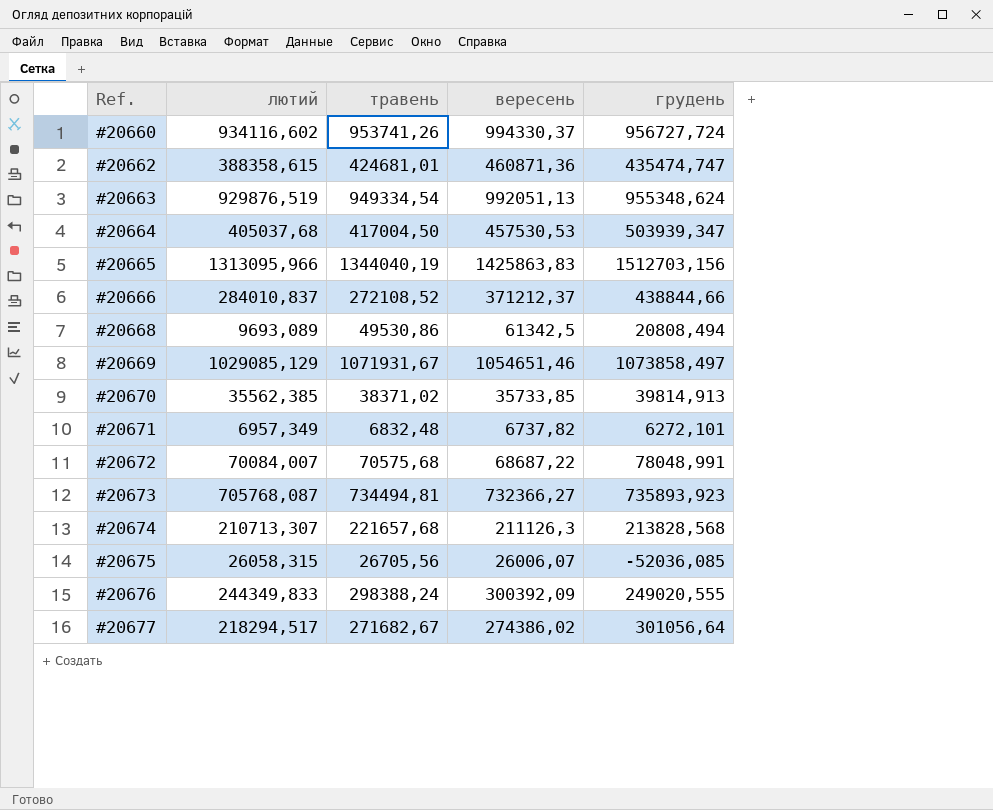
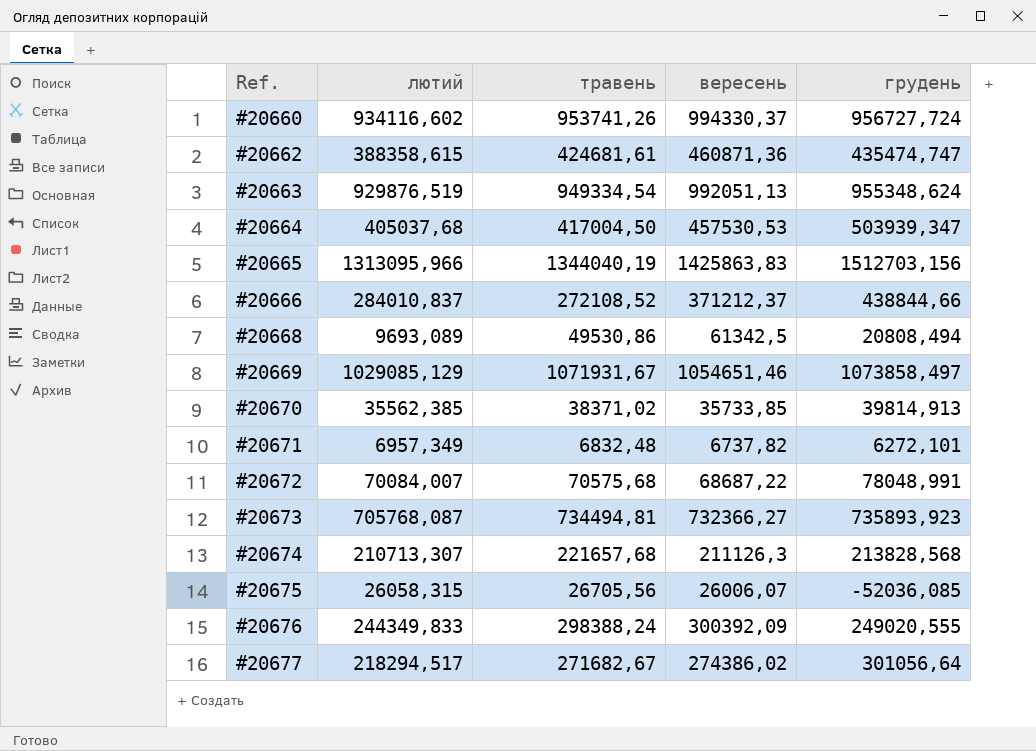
#20662 | травень: 424681,01 -> 424681,61

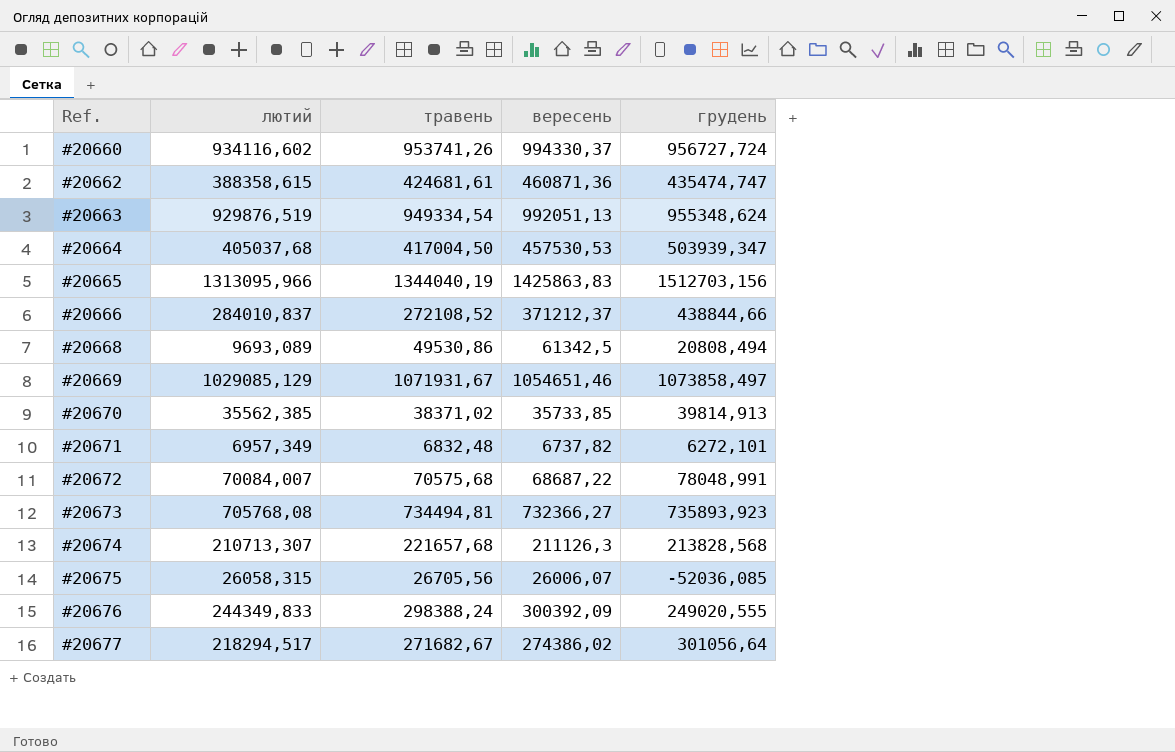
#20673 | лютий: 705768,087 -> 705768,08

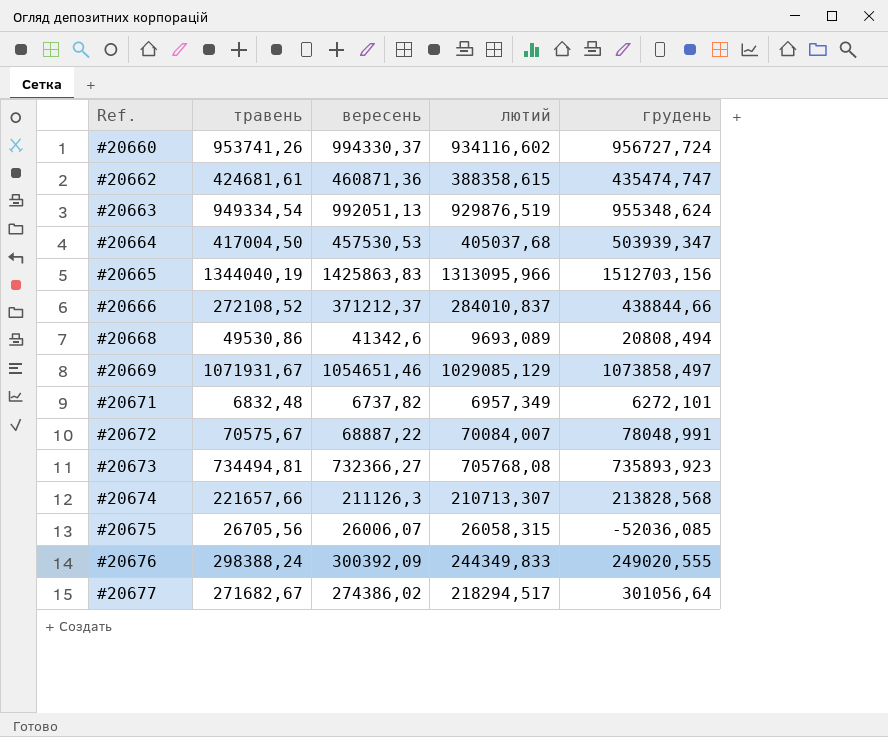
column лютий | position: 2 -> 4
row #20670: 35562,385 | 38371,02 | 35733,85 | 39814,913 -> none
#20668 | вересень: 61342,5 -> 41342,6
#20672 | травень: 70575,68 -> 70575,67
#20672 | вересень: 68687,22 -> 68887,22
#20674 | травень: 221657,68 -> 221657,66

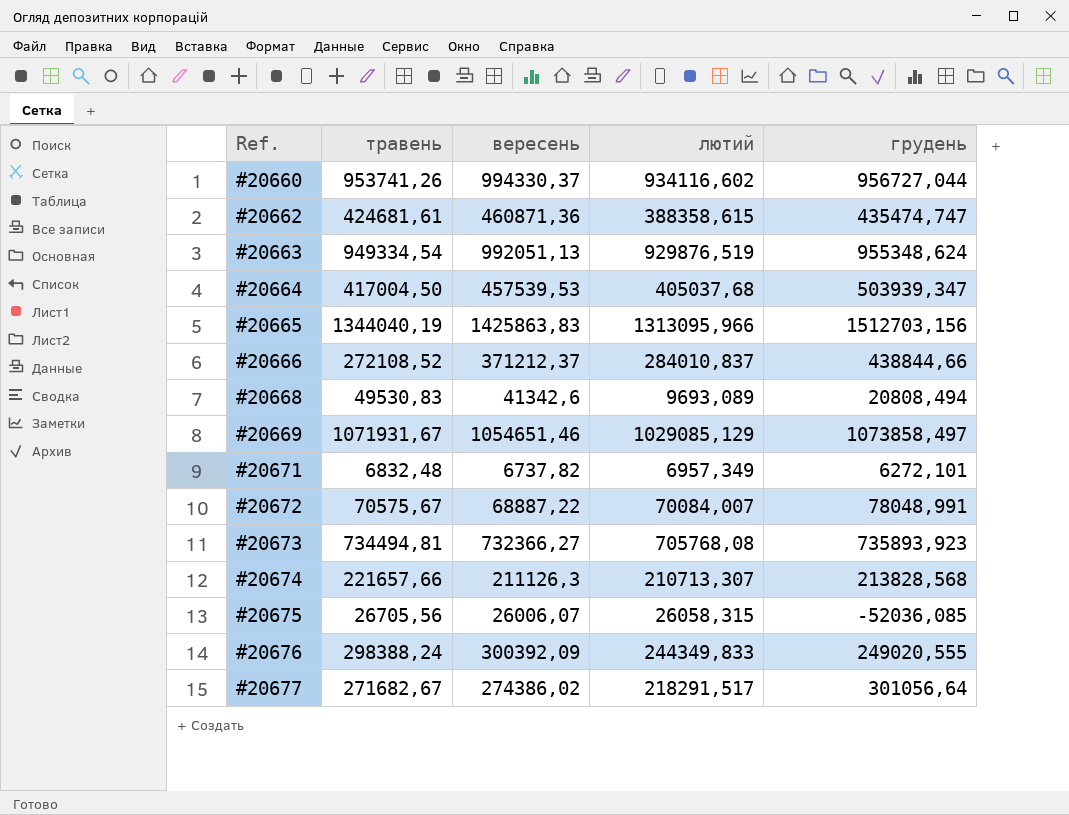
#20660 | грудень: 956727,724 -> 956727,044
#20664 | вересень: 457530,53 -> 457539,53
#20668 | травень: 49530,86 -> 49530,83
#20677 | лютий: 218294,517 -> 218291,517

